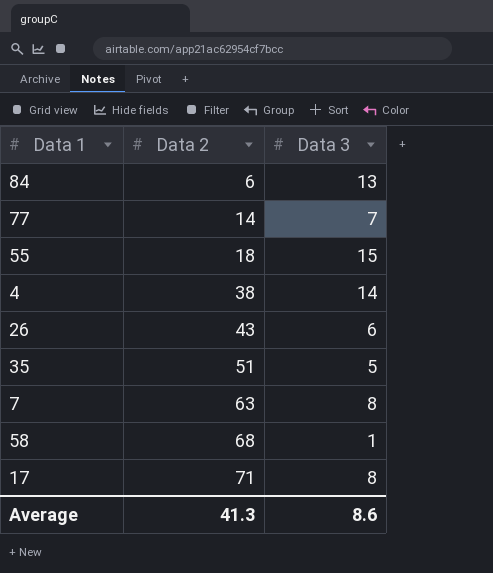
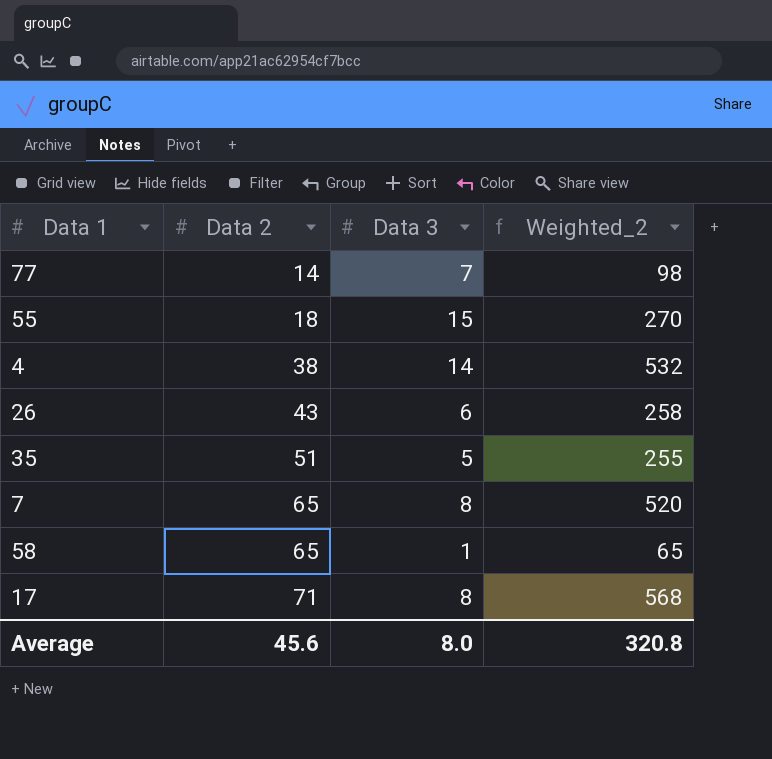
column Weighted_2 | formula: none -> [Data 2] * [Data 3]
row 84: 6 | 13 -> none
7 | Data 2: 63 -> 65
58 | Data 2: 68 -> 65
Average | Data 2: 41.3 -> 45.6
Average | Data 3: 8.6 -> 8.0

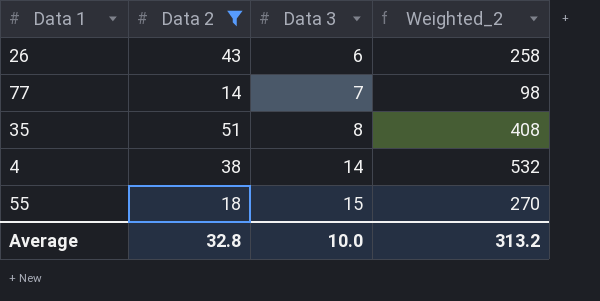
filter: none -> Data 2 <= 51
row order: Data 2 ascending -> Data 3 ascending
35 | Data 3: 5 -> 8
35 | Weighted_2: 255 -> 408
Average | Data 2: 45.6 -> 32.8
Average | Data 3: 8.0 -> 10.0
Average | Weighted_2: 320.8 -> 313.2

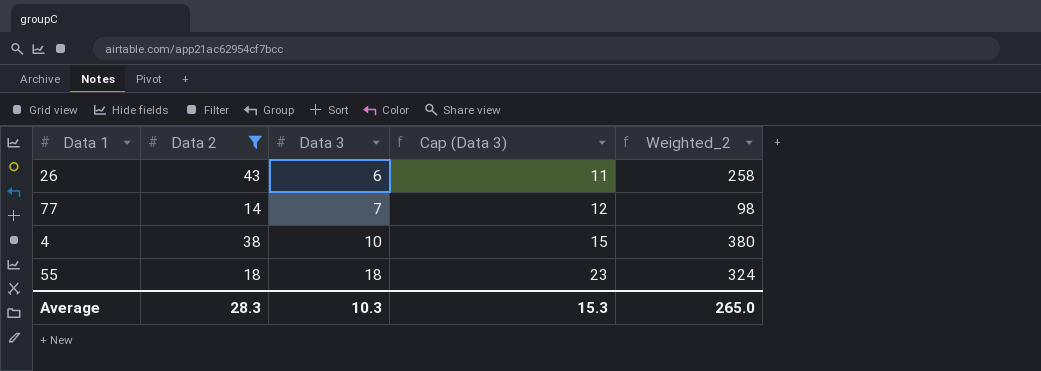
column Cap (Data 3) | formula: none -> [Data 3] + 5
row 35: 51 | 8 | 408 -> none
4 | Data 3: 14 -> 10
4 | Weighted_2: 532 -> 380
55 | Data 3: 15 -> 18
55 | Weighted_2: 270 -> 324
Average | Data 2: 32.8 -> 28.3
Average | Data 3: 10.0 -> 10.3
Average | Weighted_2: 313.2 -> 265.0

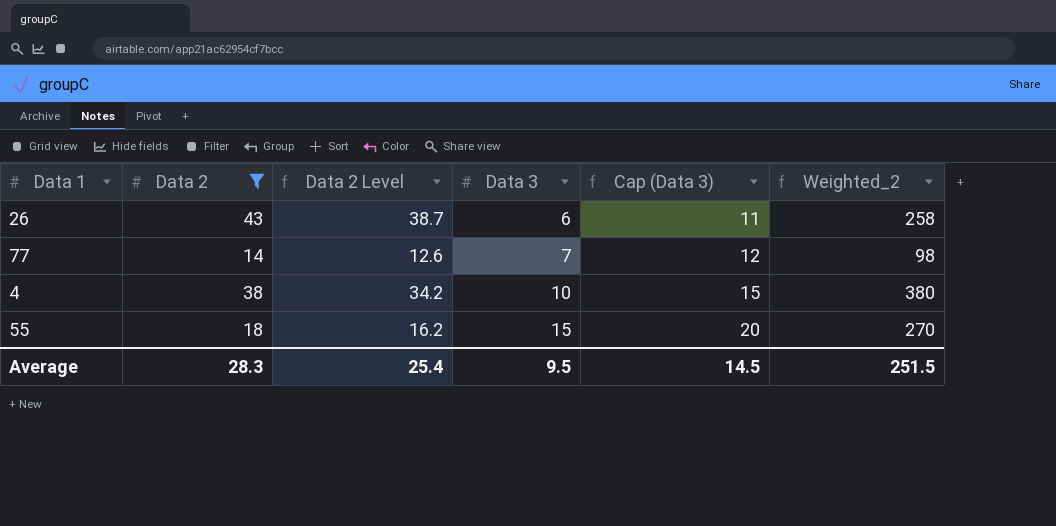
column Data 2 Level | formula: none -> [Data 2] * 0.9
55 | Data 3: 18 -> 15
55 | Cap (Data 3): 23 -> 20
55 | Weighted_2: 324 -> 270
Average | Data 3: 10.3 -> 9.5
Average | Cap (Data 3): 15.3 -> 14.5
Average | Weighted_2: 265.0 -> 251.5

